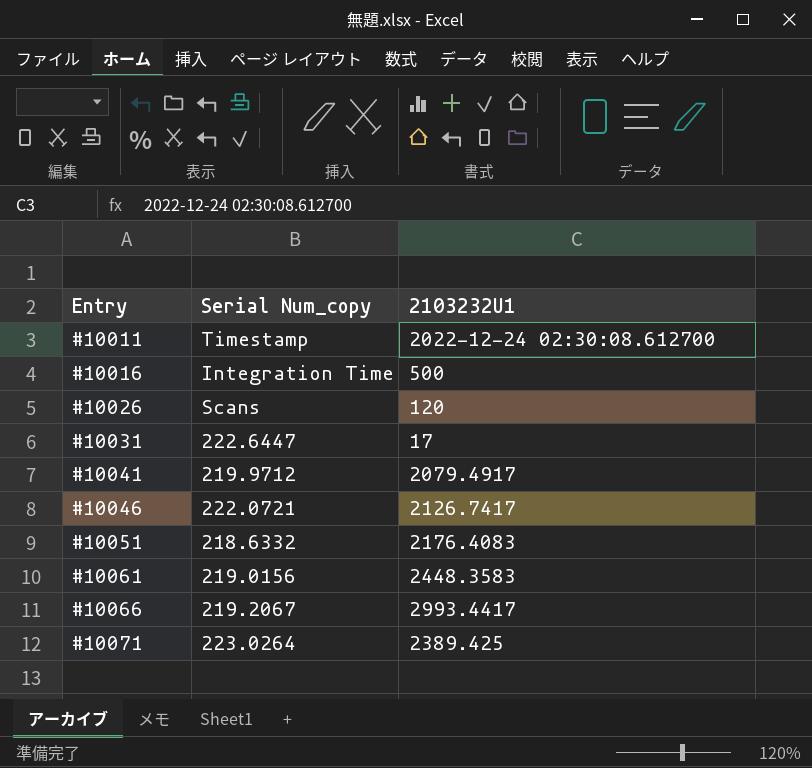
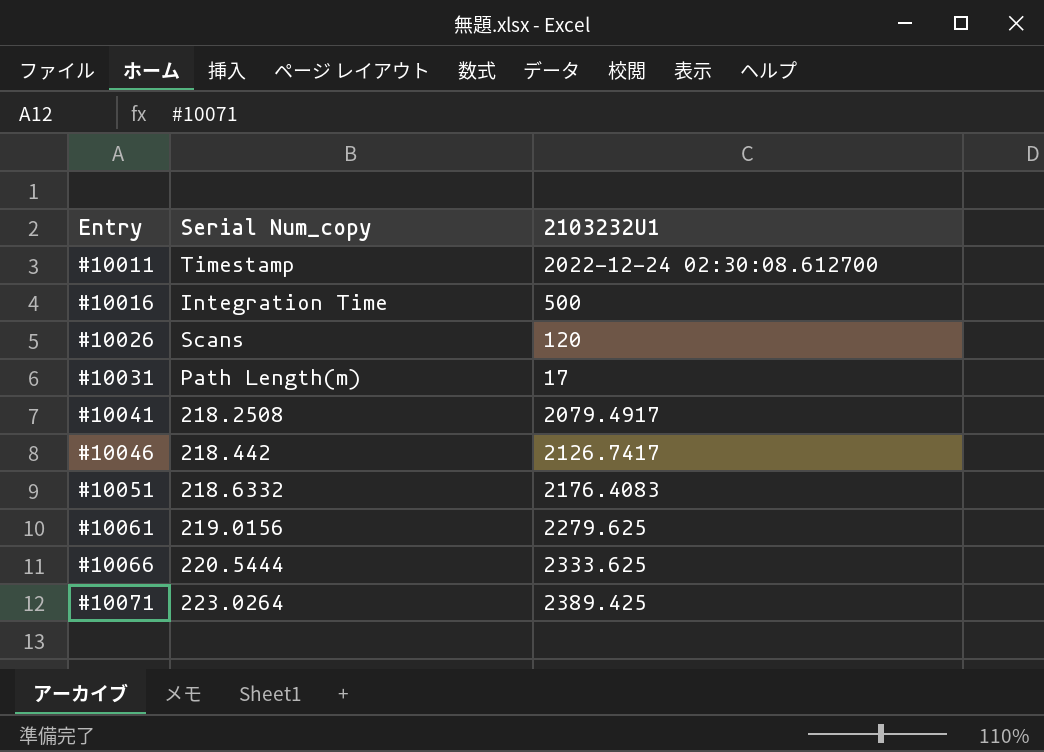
#10031 | Serial Num_copy: 222.6447 -> Path Length(m)
#10041 | Serial Num_copy: 219.9712 -> 218.2508
#10046 | Serial Num_copy: 222.0721 -> 218.442
#10061 | 2103232U1: 2448.3583 -> 2279.625
#10066 | Serial Num_copy: 219.2067 -> 220.5444
#10066 | 2103232U1: 2993.4417 -> 2333.625

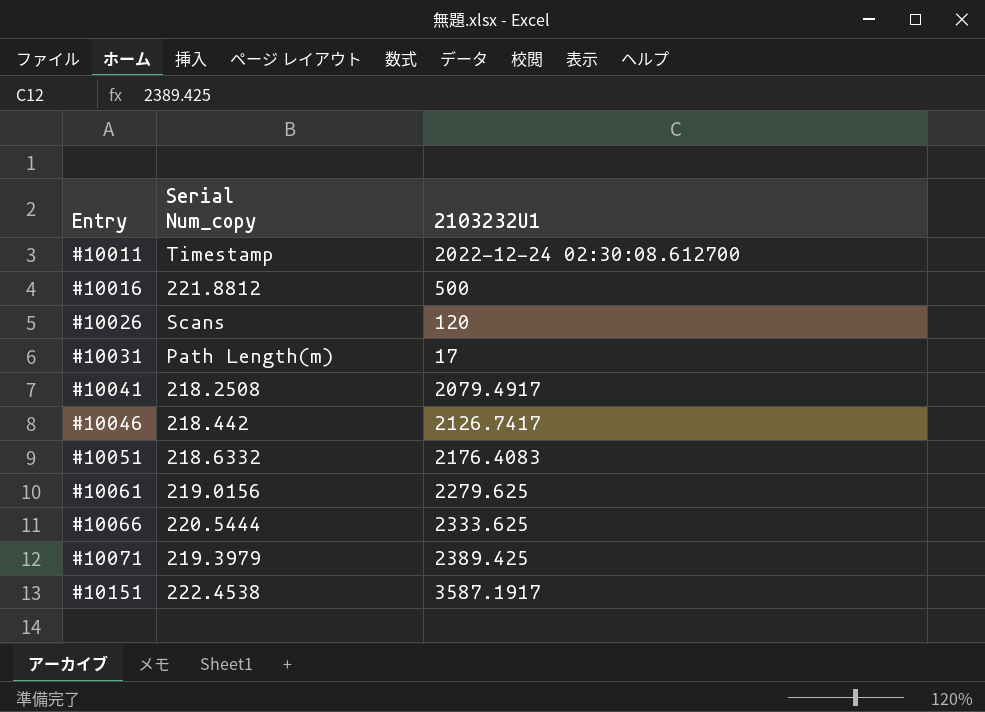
#10016 | Serial Num_copy: Integration Time -> 221.8812
#10071 | Serial Num_copy: 223.0264 -> 219.3979
row #10151: none -> 222.4538 | 3587.1917

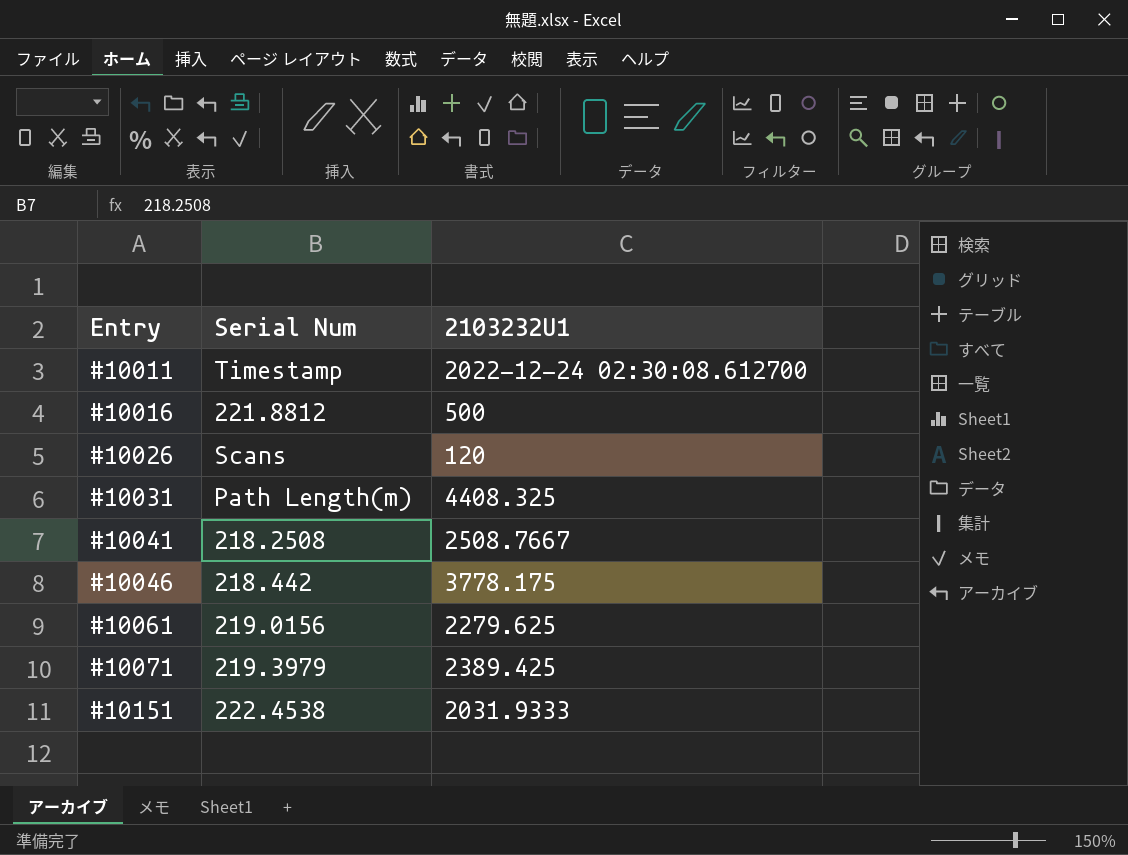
column name: Serial Num_copy -> Serial Num
row #10051: 218.6332 | 2176.4083 -> none
row #10066: 220.5444 | 2333.625 -> none
#10031 | 2103232U1: 17 -> 4408.325
#10041 | 2103232U1: 2079.4917 -> 2508.7667
#10046 | 2103232U1: 2126.7417 -> 3778.175
#10151 | 2103232U1: 3587.1917 -> 2031.9333

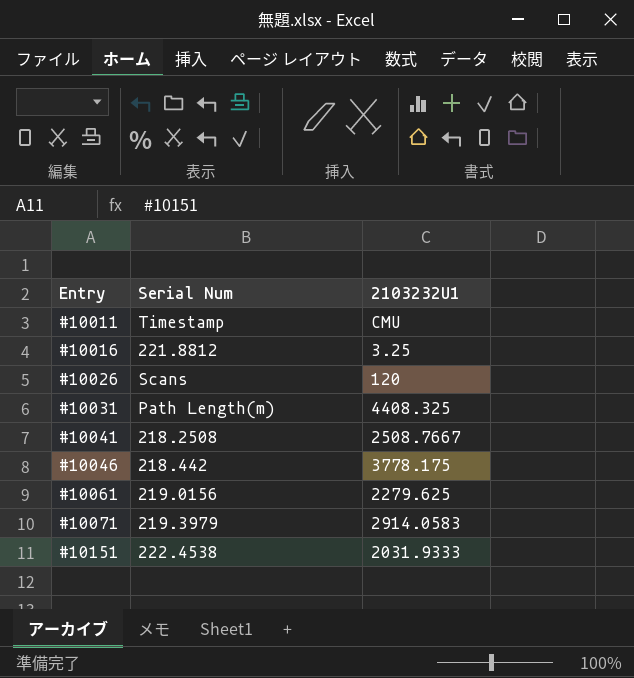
#10011 | 2103232U1: 2022-12-24 02:30:08.612700 -> CMU
#10016 | 2103232U1: 500 -> 3.25
#10071 | 2103232U1: 2389.425 -> 2914.0583

